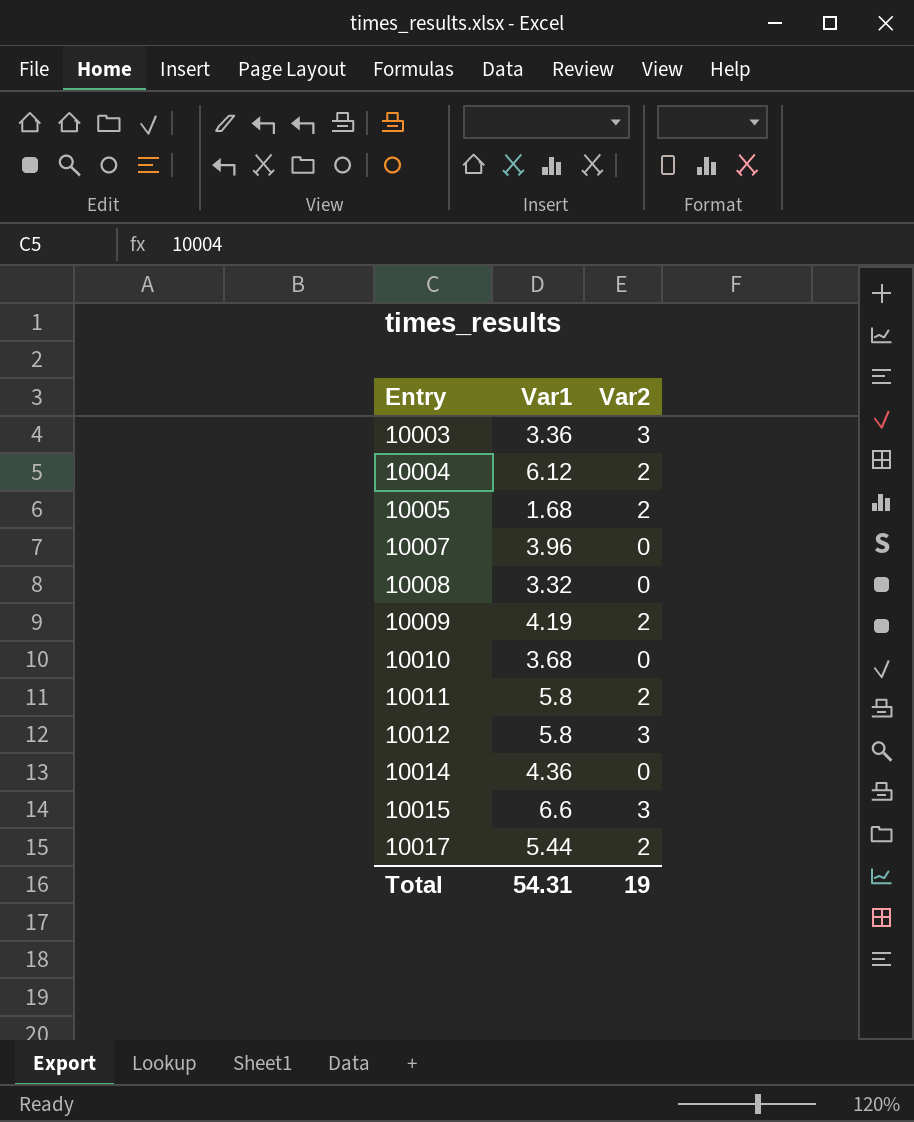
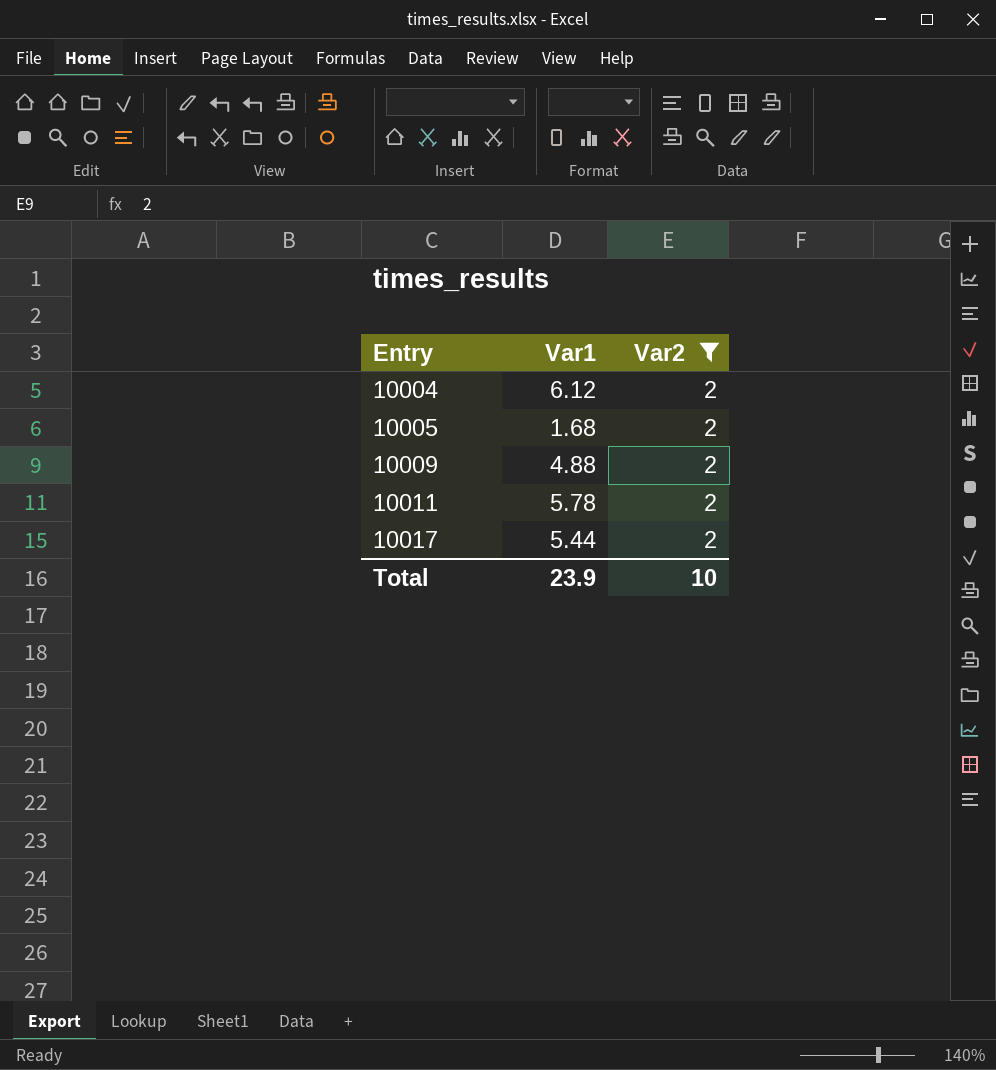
filter: none -> Var2 = 2
10009 | Var1: 4.19 -> 4.88
10011 | Var1: 5.8 -> 5.78
Total | Var1: 54.31 -> 23.9
Total | Var2: 19 -> 10

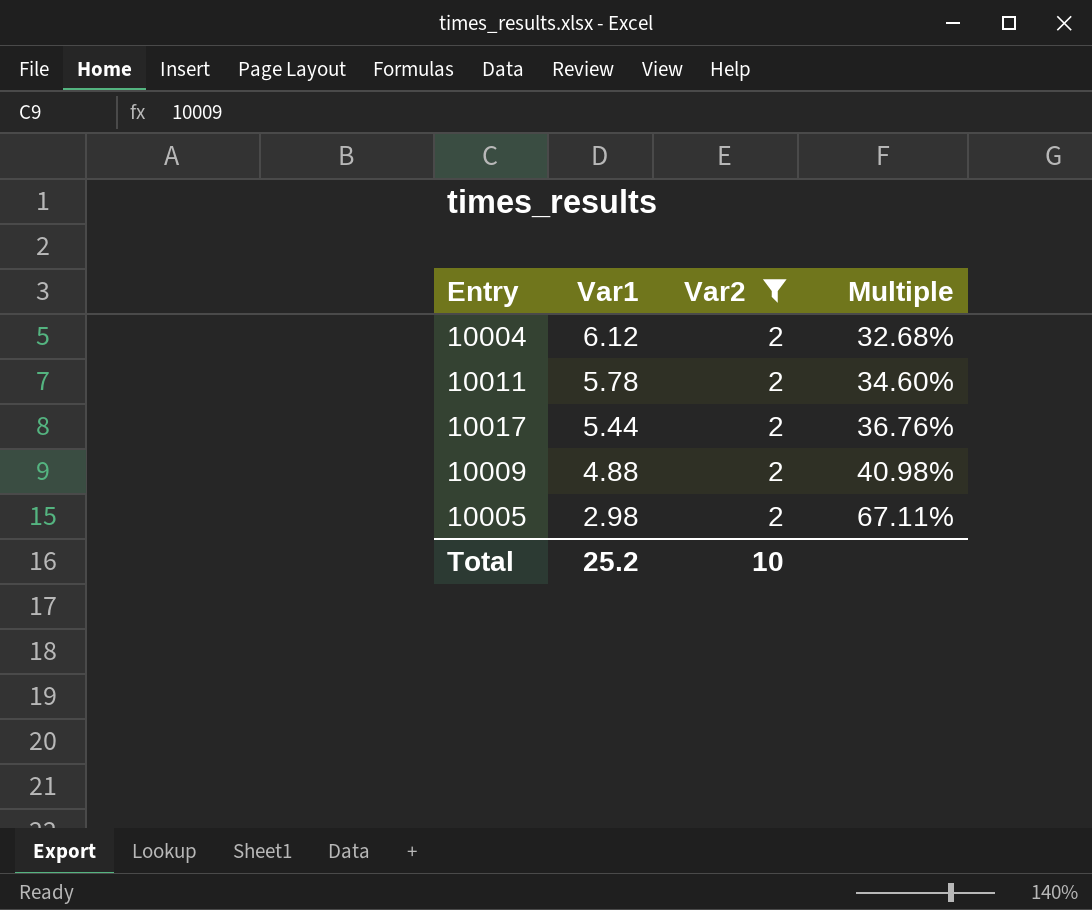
row order: Entry ascending -> Var1 descending
column Multiple | formula: none -> [Var2] / [Var1]
10005 | Var1: 1.68 -> 2.98
Total | Var1: 23.9 -> 25.2

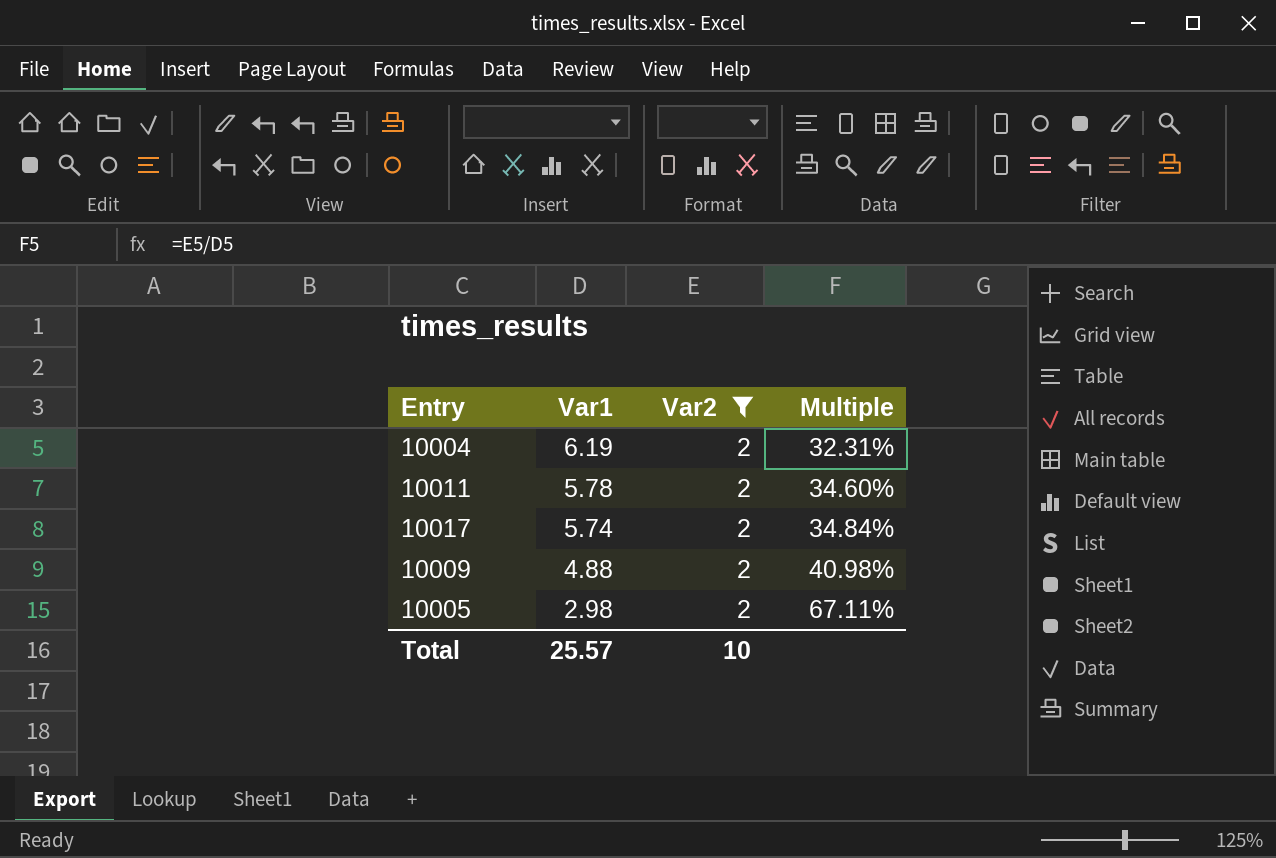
10004 | Var1: 6.12 -> 6.19
10004 | Multiple: 32.68% -> 32.31%
10017 | Var1: 5.44 -> 5.74
10017 | Multiple: 36.76% -> 34.84%
Total | Var1: 25.2 -> 25.57

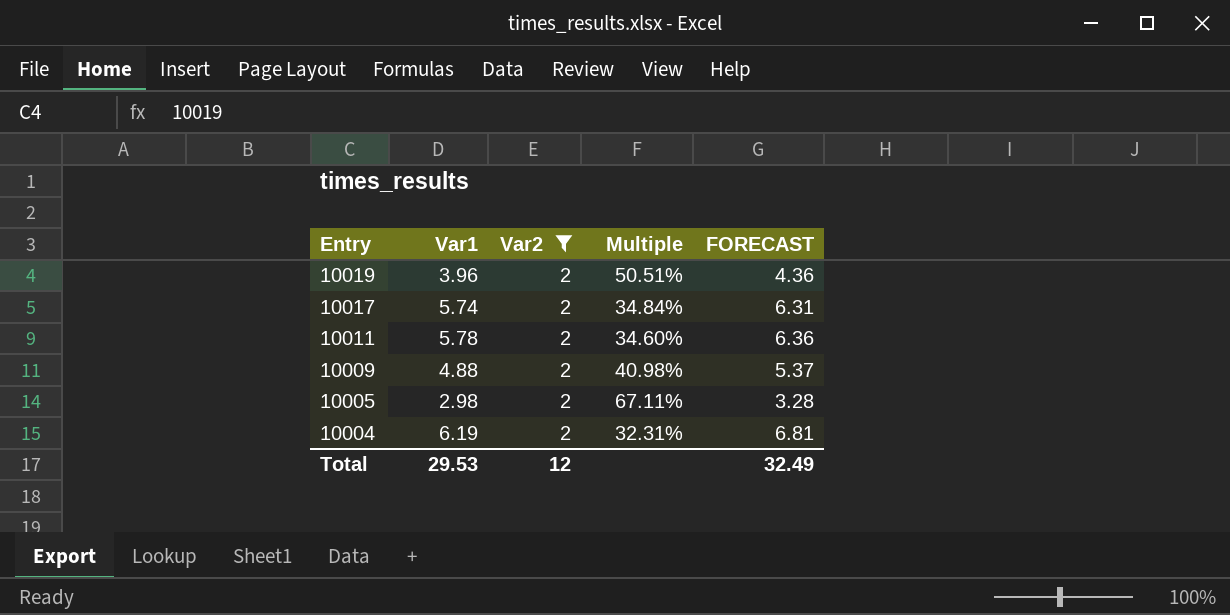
row order: Var1 descending -> Entry descending
column FORECAST | formula: none -> [Var1] * 1.1
row 10019: none -> 3.96 | 2 | 50.51% | 4.36
Total | Var1: 25.57 -> 29.53
Total | Var2: 10 -> 12

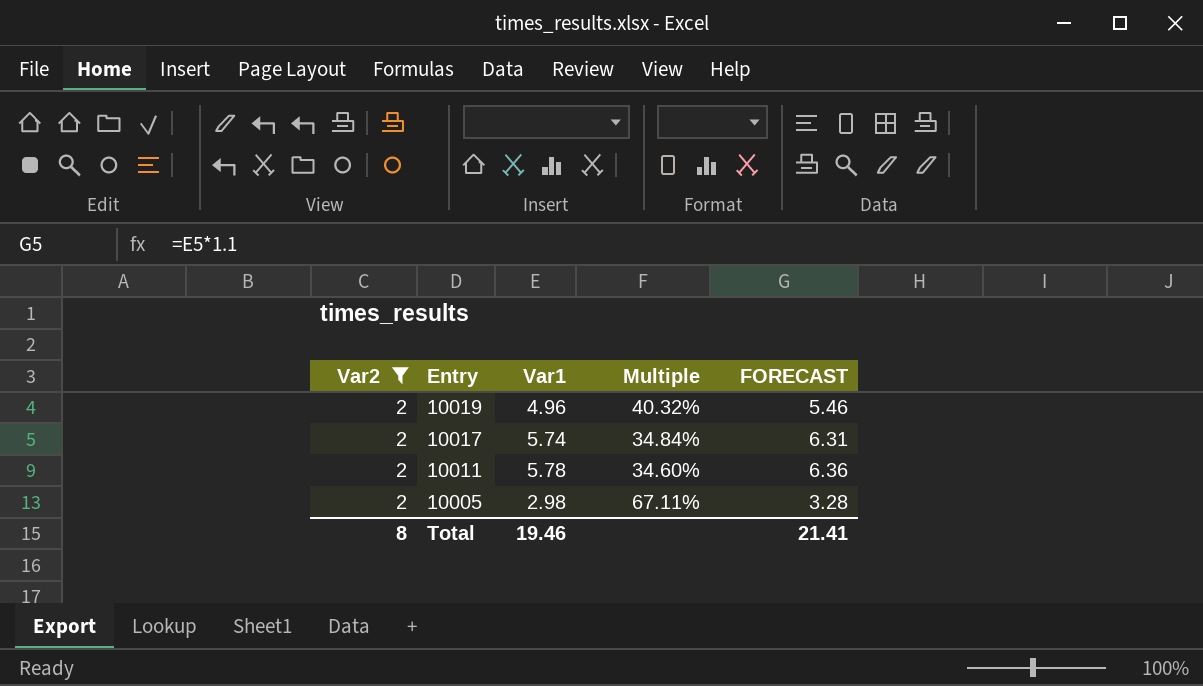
column Var2 | position: 3 -> 1
row 10009: 4.88 | 2 | 40.98% | 5.37 -> none
row 10004: 6.19 | 2 | 32.31% | 6.81 -> none
10019 | Var1: 3.96 -> 4.96
10019 | Multiple: 50.51% -> 40.32%
10019 | FORECAST: 4.36 -> 5.46
Total | Var2: 12 -> 8
Total | Var1: 29.53 -> 19.46
Total | FORECAST: 32.49 -> 21.41

